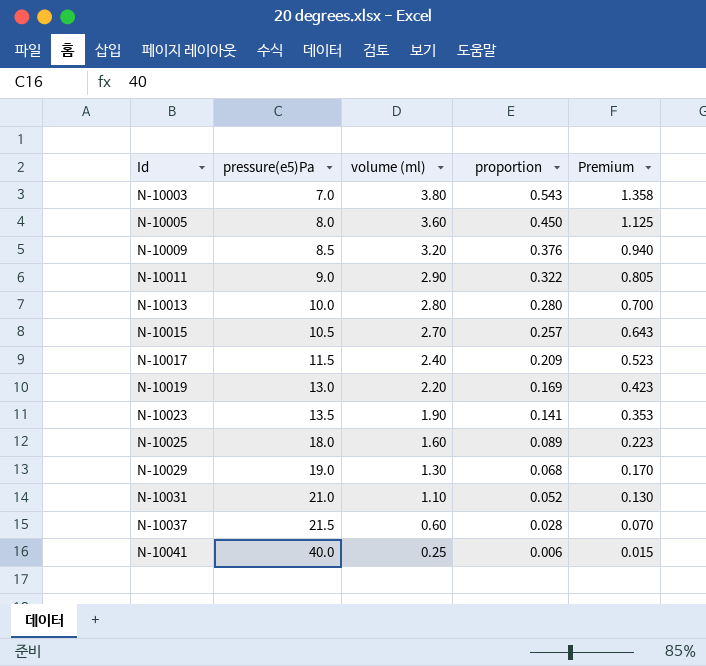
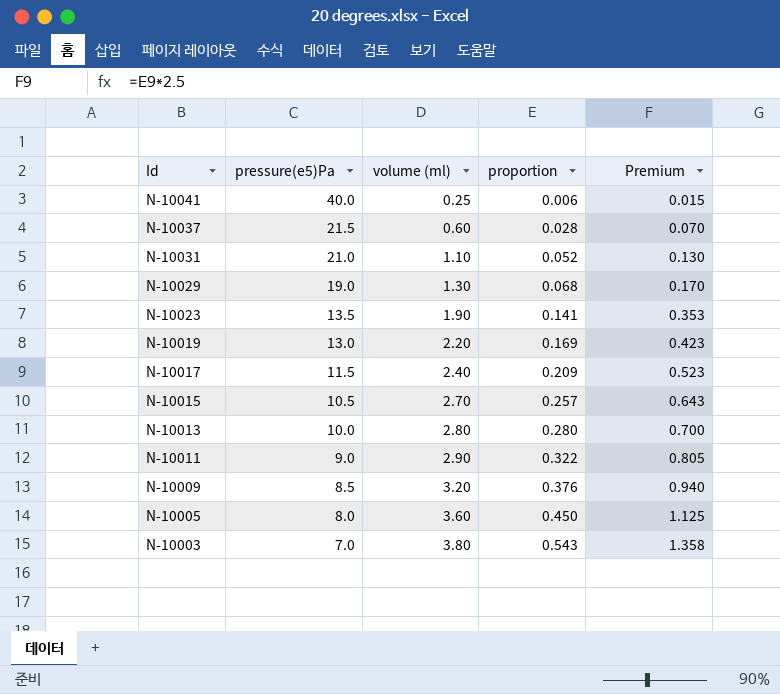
row order: Id ascending -> Id descending
row N-10025: 18.0 | 1.60 | 0.089 | 0.223 -> none

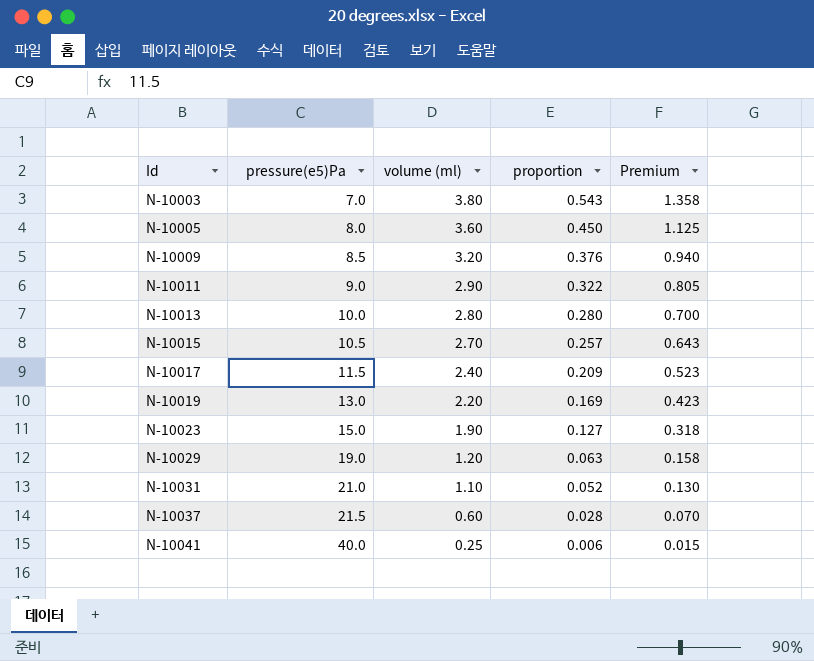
row order: Id descending -> Id ascending
N-10023 | pressure(e5)Pa: 13.5 -> 15.0
N-10023 | proportion: 0.141 -> 0.127
N-10023 | Premium: 0.353 -> 0.318
N-10029 | volume (ml): 1.30 -> 1.20
N-10029 | proportion: 0.068 -> 0.063
N-10029 | Premium: 0.170 -> 0.158

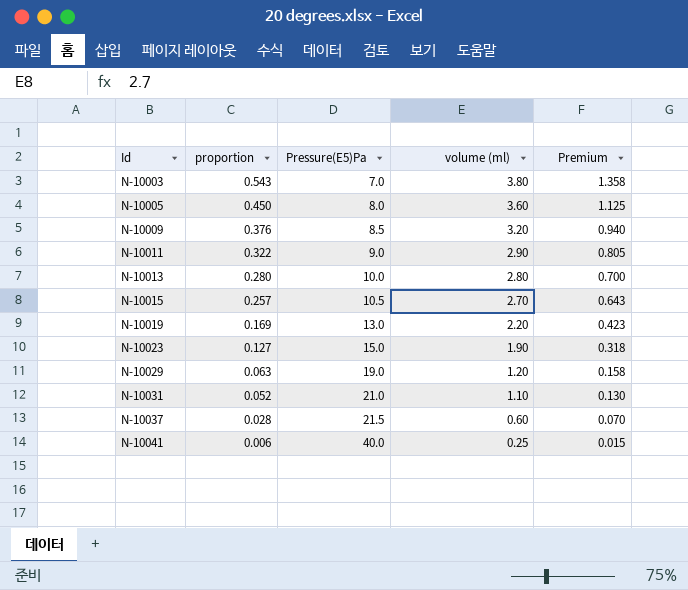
column proportion | position: 4 -> 2
column name: pressure(e5)Pa -> Pressure(E5)Pa
row N-10017: 11.5 | 2.40 | 0.209 | 0.523 -> none

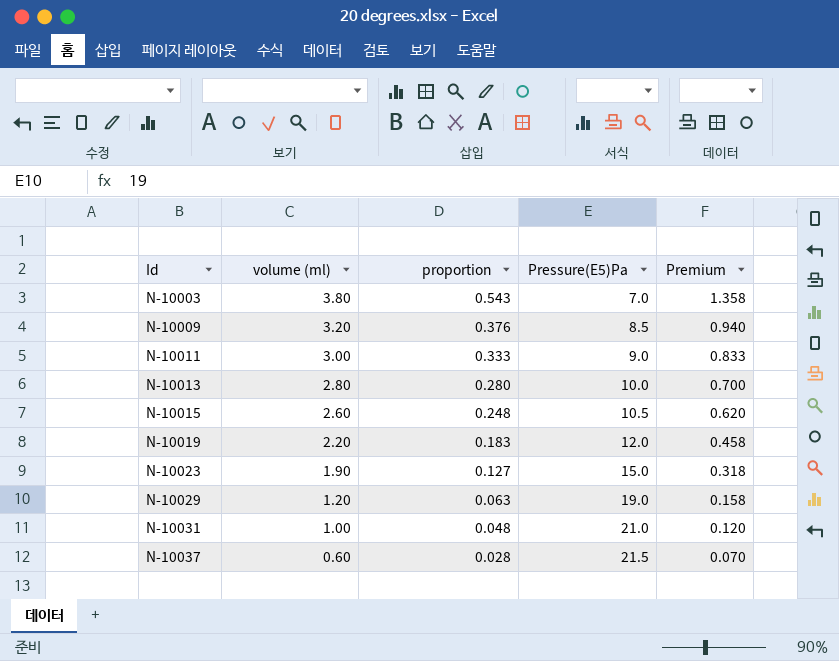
column volume (ml) | position: 4 -> 2
row N-10005: 0.450 | 8.0 | 3.60 | 1.125 -> none
row N-10041: 0.006 | 40.0 | 0.25 | 0.015 -> none
N-10011 | volume (ml): 2.90 -> 3.00
N-10011 | proportion: 0.322 -> 0.333
N-10011 | Premium: 0.805 -> 0.833
N-10015 | volume (ml): 2.70 -> 2.60
N-10015 | proportion: 0.257 -> 0.248
N-10015 | Premium: 0.643 -> 0.620
N-10019 | proportion: 0.169 -> 0.183
N-10019 | Pressure(E5)Pa: 13.0 -> 12.0
N-10019 | Premium: 0.423 -> 0.458
N-10031 | volume (ml): 1.10 -> 1.00
N-10031 | proportion: 0.052 -> 0.048
N-10031 | Premium: 0.130 -> 0.120

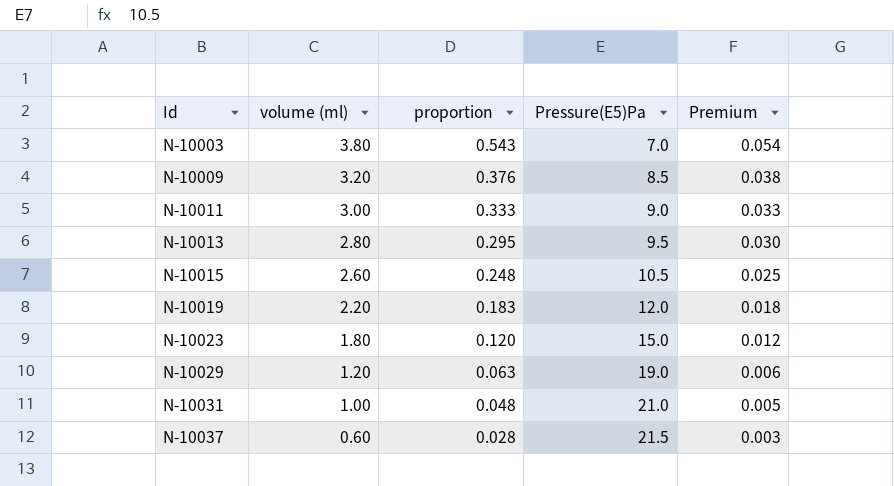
column Premium | formula: [proportion] * 2.5 -> [proportion] * 0.1
N-10013 | proportion: 0.280 -> 0.295
N-10013 | Pressure(E5)Pa: 10.0 -> 9.5
N-10023 | volume (ml): 1.90 -> 1.80
N-10023 | proportion: 0.127 -> 0.120

